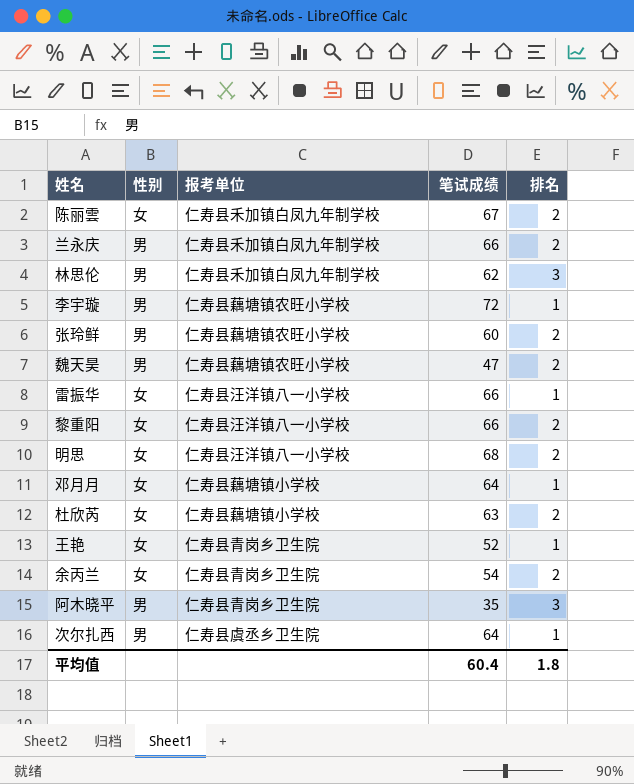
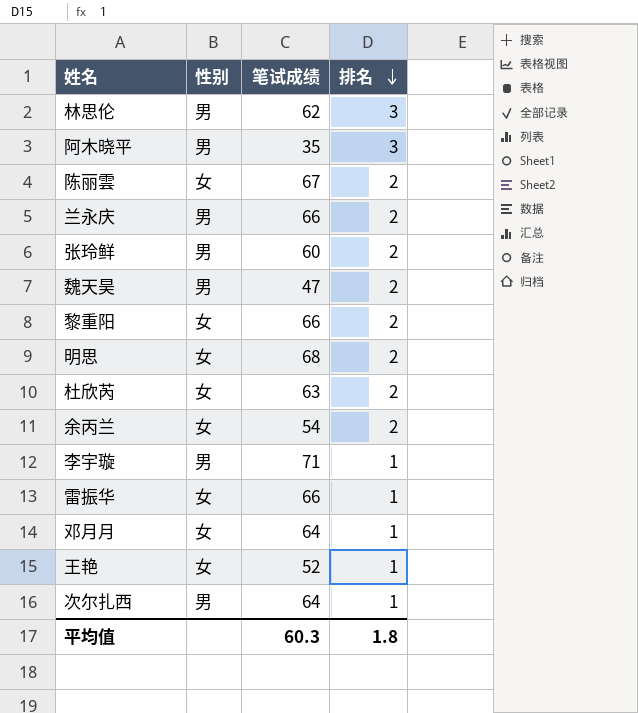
row order: none -> 排名 descending
column 报考单位 | position: 3 -> none
李宇璇 | 笔试成绩: 72 -> 71
平均值 | 笔试成绩: 60.4 -> 60.3

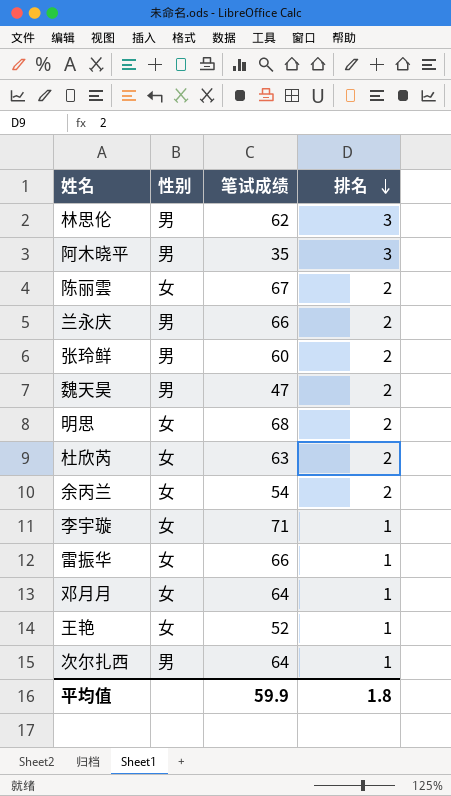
row 黎重阳: 女 | 66 | 2 -> none
李宇璇 | 性别: 男 -> 女
平均值 | 笔试成绩: 60.3 -> 59.9

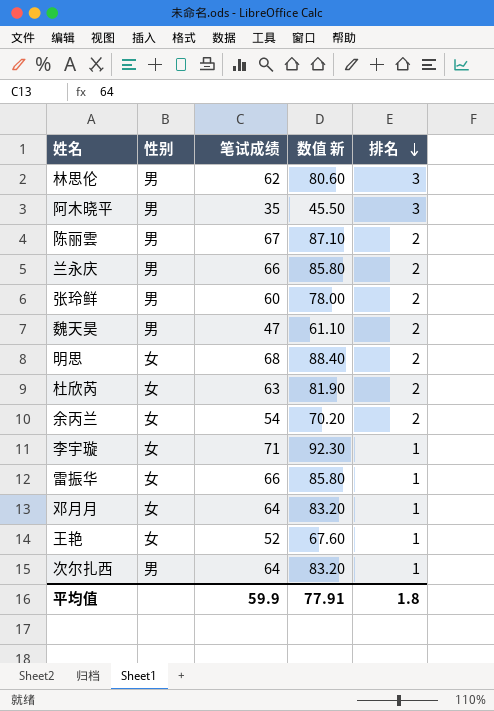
column 数值 新 | formula: none -> [笔试成绩] * 1.3
陈丽雲 | 性别: 女 -> 男

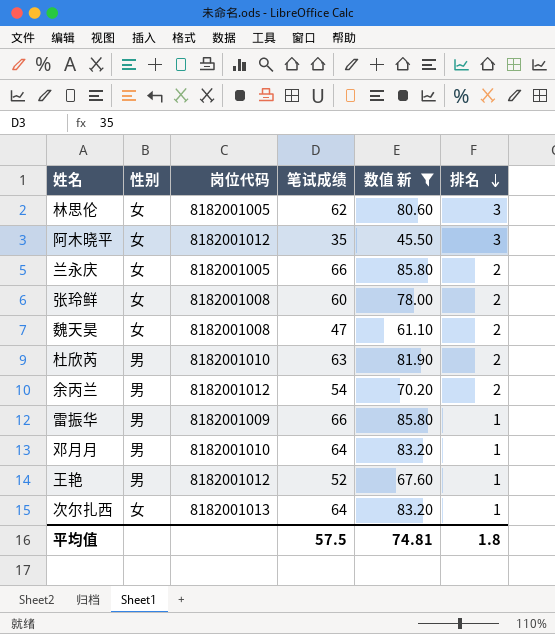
filter: none -> 数值 新 <= 85.80
column 岗位代码 | position: none -> 3
林思伦 | 性别: 男 -> 女
阿木晓平 | 性别: 男 -> 女
兰永庆 | 性别: 男 -> 女
张玲鲜 | 性别: 男 -> 女
魏天昊 | 性别: 男 -> 女
杜欣芮 | 性别: 女 -> 男
余丙兰 | 性别: 女 -> 男
雷振华 | 性别: 女 -> 男
邓月月 | 性别: 女 -> 男
王艳 | 性别: 女 -> 男
次尔扎西 | 性别: 男 -> 女
平均值 | 笔试成绩: 59.9 -> 57.5
平均值 | 数值 新: 77.91 -> 74.81

